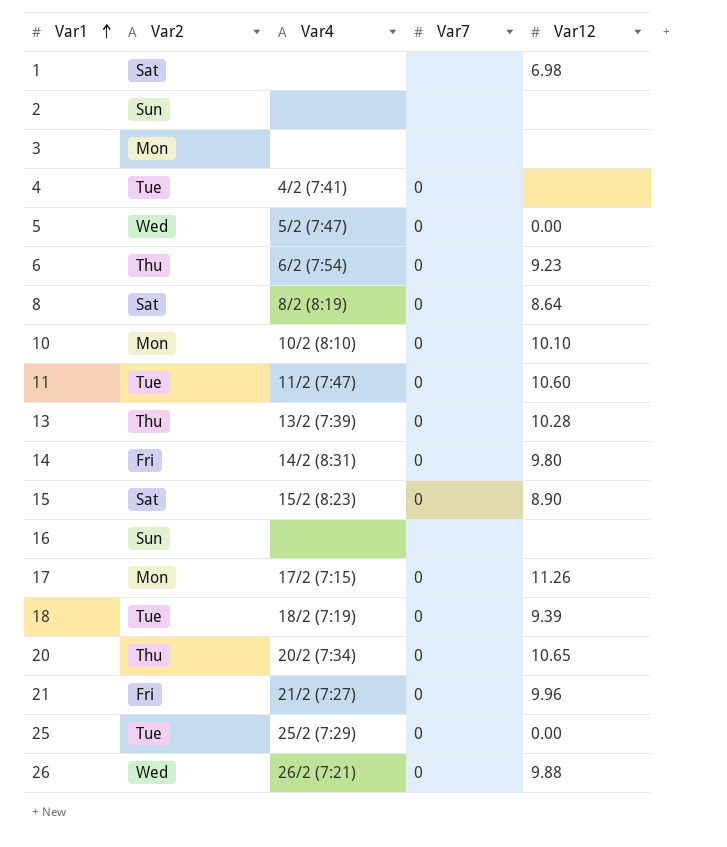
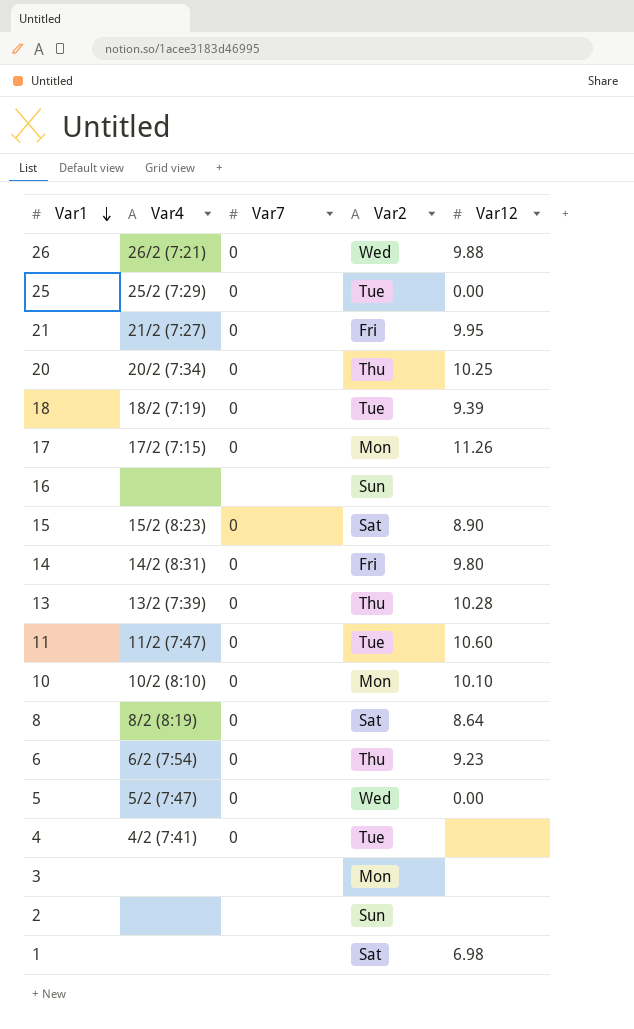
row order: Var1 ascending -> Var1 descending
column Var2 | position: 2 -> 4
21 | Var12: 9.96 -> 9.95
20 | Var12: 10.65 -> 10.25

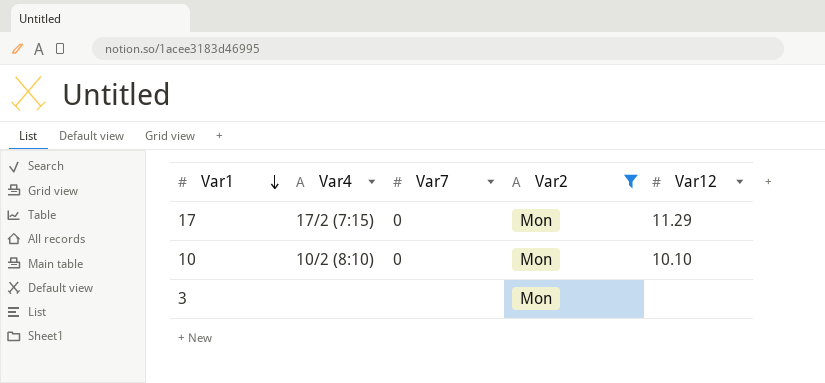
filter: none -> Var2 = Mon
17 | Var12: 11.26 -> 11.29

